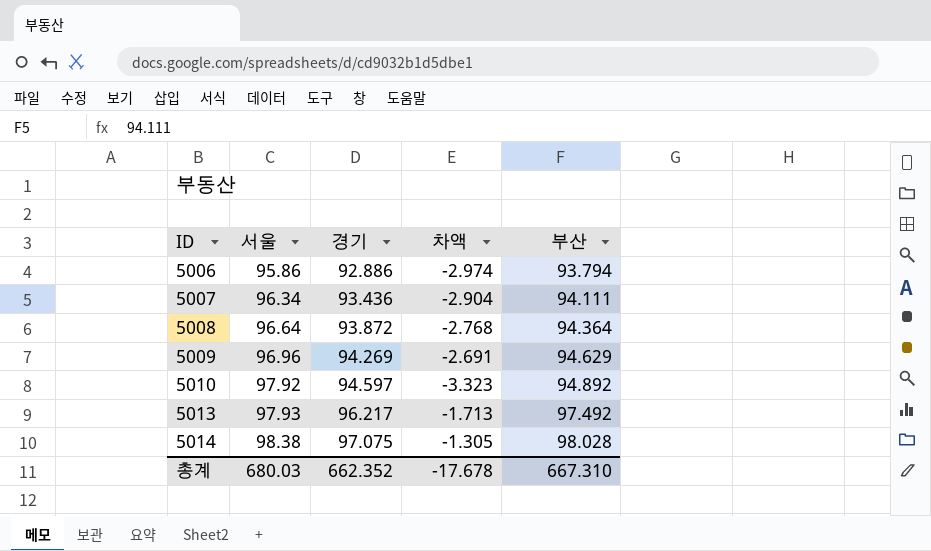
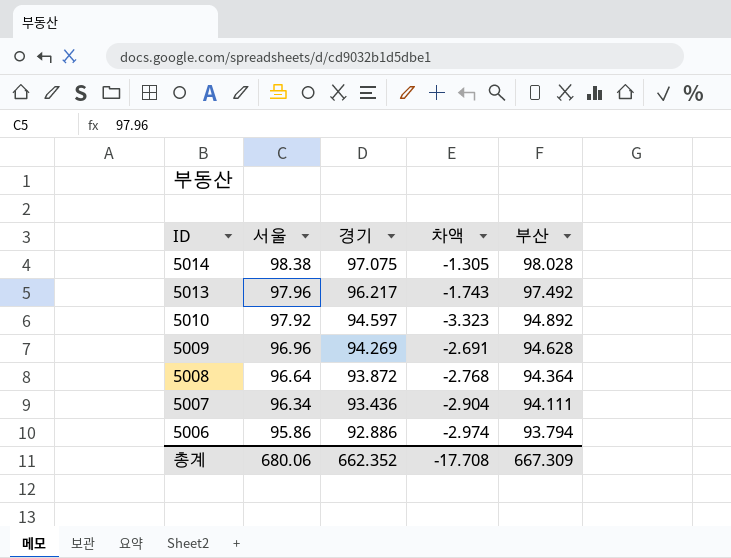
row order: ID ascending -> ID descending
5013 | 서울: 97.93 -> 97.96
5013 | 차액: -1.713 -> -1.743
5009 | 부산: 94.629 -> 94.628
총계 | 서울: 680.03 -> 680.06
총계 | 차액: -17.678 -> -17.708
총계 | 부산: 667.310 -> 667.309

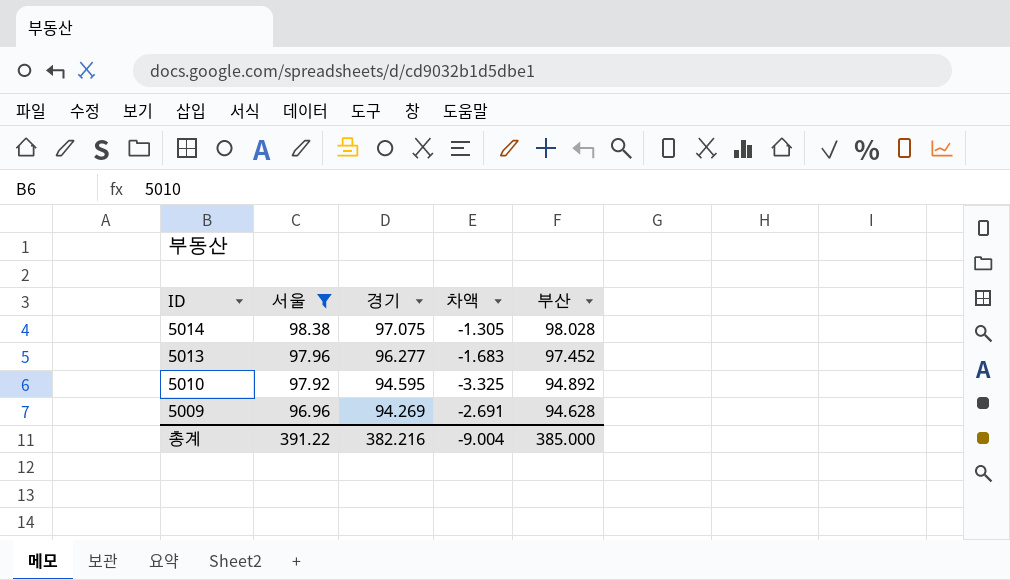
filter: none -> 서울 >= 96.96
5013 | 경기: 96.217 -> 96.277
5013 | 차액: -1.743 -> -1.683
5013 | 부산: 97.492 -> 97.452
5010 | 경기: 94.597 -> 94.595
5010 | 차액: -3.323 -> -3.325
총계 | 서울: 680.06 -> 391.22
총계 | 경기: 662.352 -> 382.216
총계 | 차액: -17.708 -> -9.004
총계 | 부산: 667.309 -> 385.000

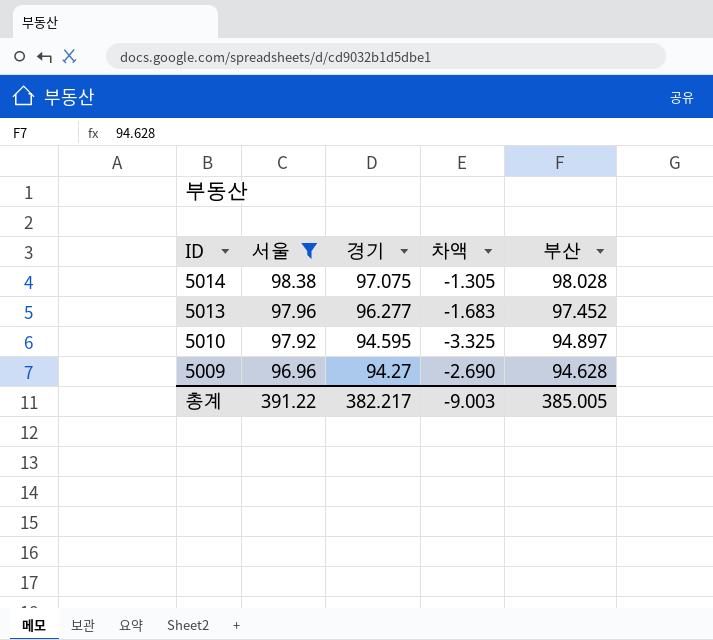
5010 | 부산: 94.892 -> 94.897
5009 | 경기: 94.269 -> 94.27
5009 | 차액: -2.691 -> -2.690
총계 | 경기: 382.216 -> 382.217
총계 | 차액: -9.004 -> -9.003
총계 | 부산: 385.000 -> 385.005

